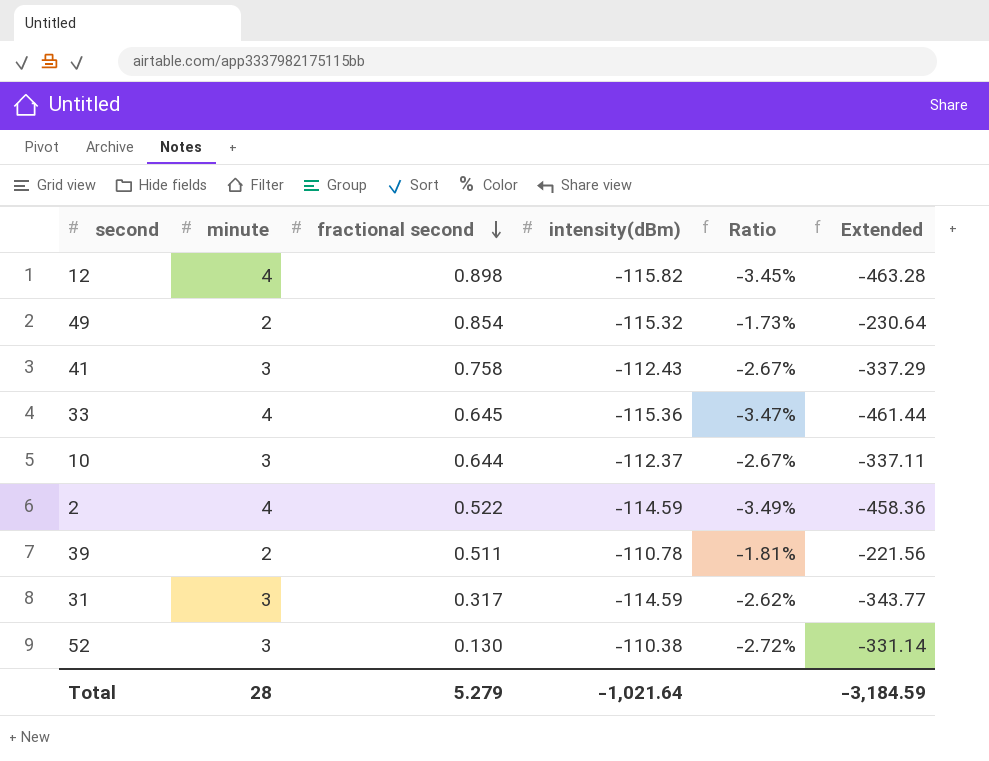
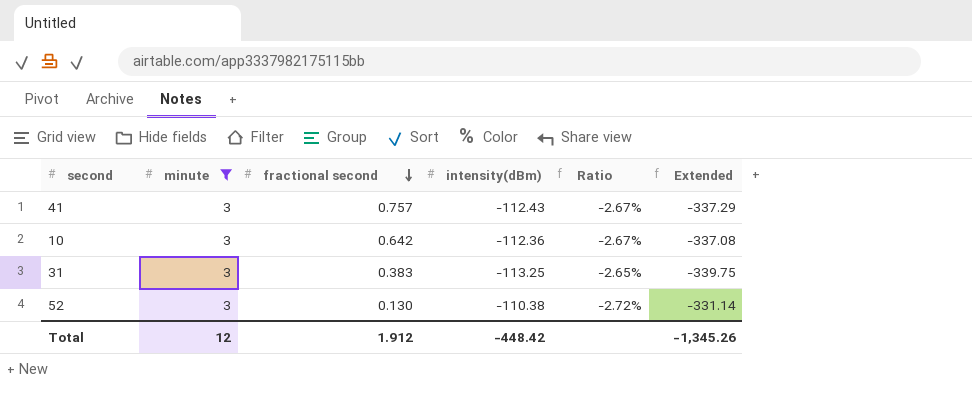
filter: none -> minute = 3
41 | fractional second: 0.758 -> 0.757
10 | fractional second: 0.644 -> 0.642
10 | intensity(dBm): -112.37 -> -112.36
10 | Extended: -337.11 -> -337.08
31 | fractional second: 0.317 -> 0.383
31 | intensity(dBm): -114.59 -> -113.25
31 | Ratio: -2.62% -> -2.65%
31 | Extended: -343.77 -> -339.75
Total | minute: 28 -> 12
Total | fractional second: 5.279 -> 1.912
Total | intensity(dBm): -1,021.64 -> -448.42
Total | Extended: -3,184.59 -> -1,345.26

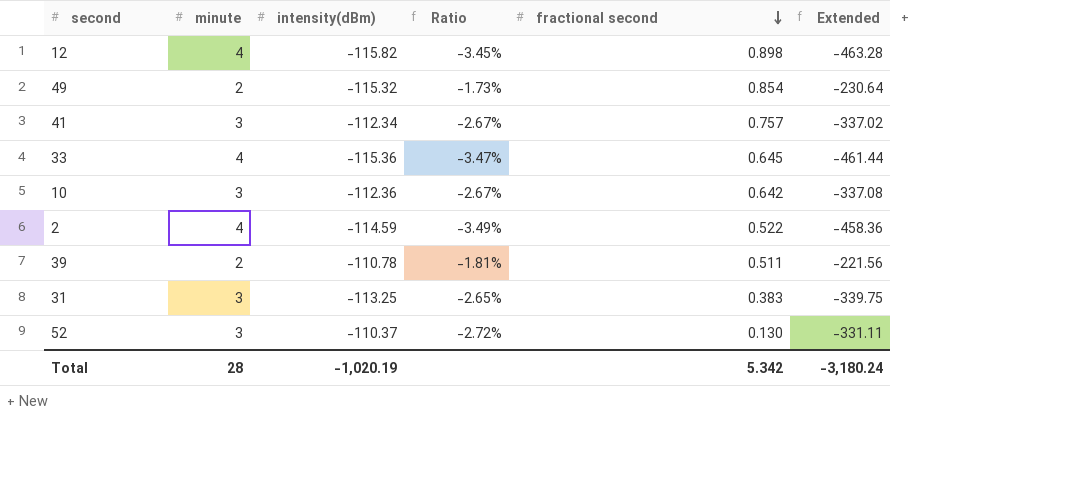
filter: minute = 3 -> none
column fractional second | position: 3 -> 5
41 | intensity(dBm): -112.43 -> -112.34
41 | Extended: -337.29 -> -337.02
52 | intensity(dBm): -110.38 -> -110.37
52 | Extended: -331.14 -> -331.11
Total | minute: 12 -> 28
Total | intensity(dBm): -448.42 -> -1,020.19
Total | fractional second: 1.912 -> 5.342
Total | Extended: -1,345.26 -> -3,180.24

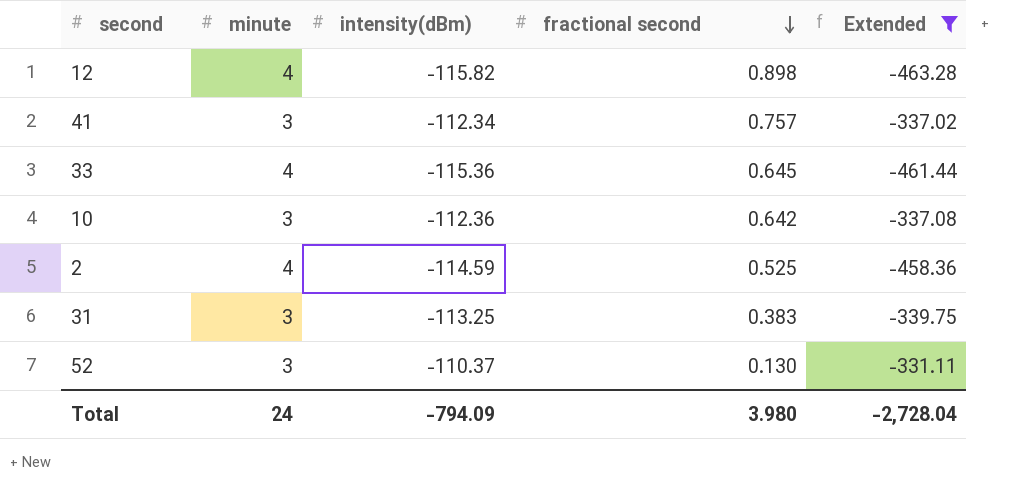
filter: none -> Extended <= -331.11
column Ratio | formula: [minute] / [intensity(dBm)] -> none
2 | fractional second: 0.522 -> 0.525
Total | minute: 28 -> 24
Total | intensity(dBm): -1,020.19 -> -794.09
Total | fractional second: 5.342 -> 3.980
Total | Extended: -3,180.24 -> -2,728.04

